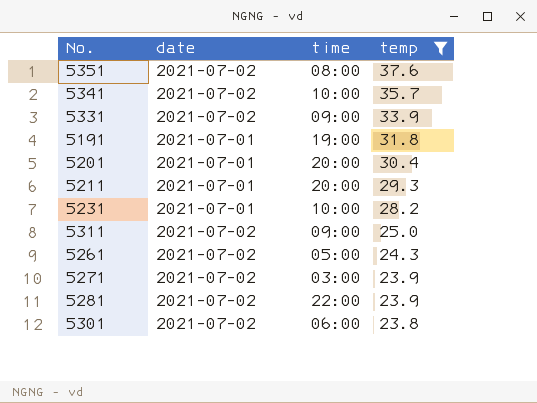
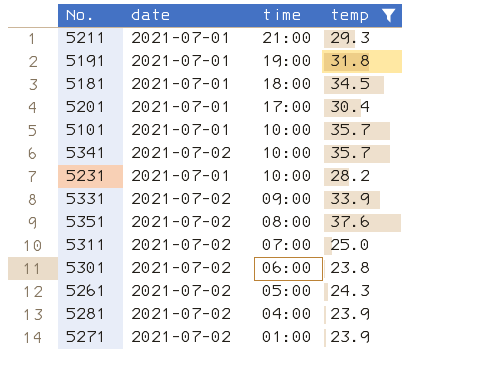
row order: temp descending -> time descending
5211 | time: 20:00 -> 21:00
row 5181: none -> 2021-07-01 | 18:00 | 34.5
5201 | time: 20:00 -> 17:00
row 5101: none -> 2021-07-01 | 10:00 | 35.7
5311 | time: 09:00 -> 07:00
5281 | time: 22:00 -> 04:00
5271 | time: 03:00 -> 01:00

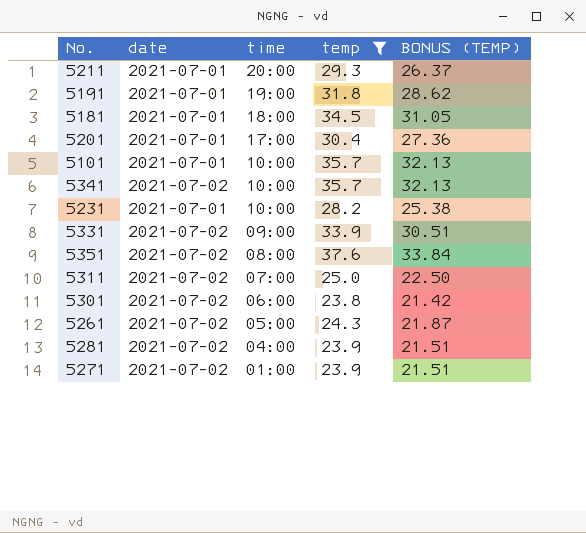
column BONUS (TEMP) | formula: none -> [temp] * 0.9
5211 | time: 21:00 -> 20:00

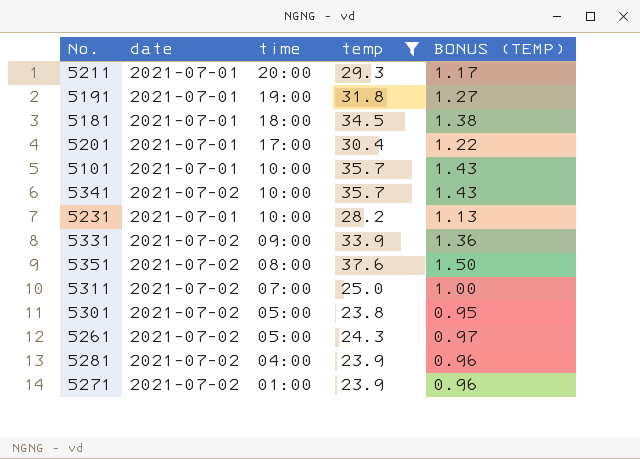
column BONUS (TEMP) | formula: [temp] * 0.9 -> [temp] * 0.04
5301 | time: 06:00 -> 05:00

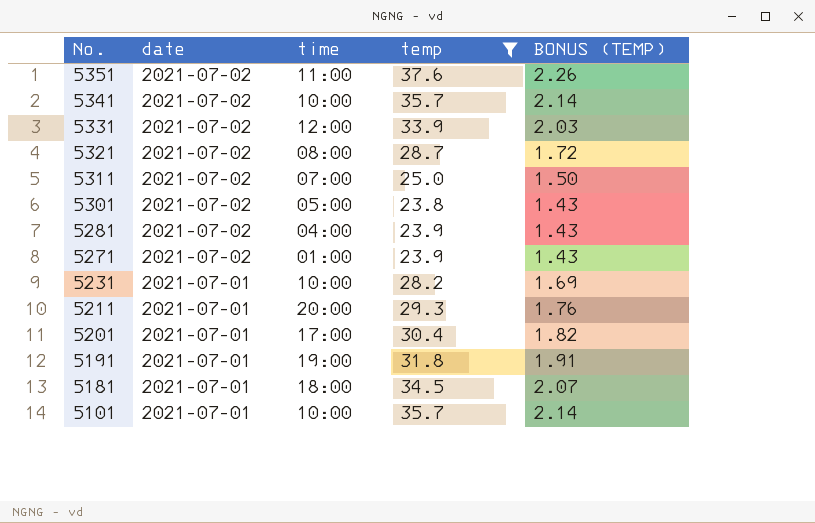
row order: time descending -> No. descending
column BONUS (TEMP) | formula: [temp] * 0.04 -> [temp] * 0.06
row 5261: 2021-07-02 | 05:00 | 24.3 | 0.97 -> none
5351 | time: 08:00 -> 11:00
5331 | time: 09:00 -> 12:00
row 5321: none -> 2021-07-02 | 08:00 | 28.7 | 1.72

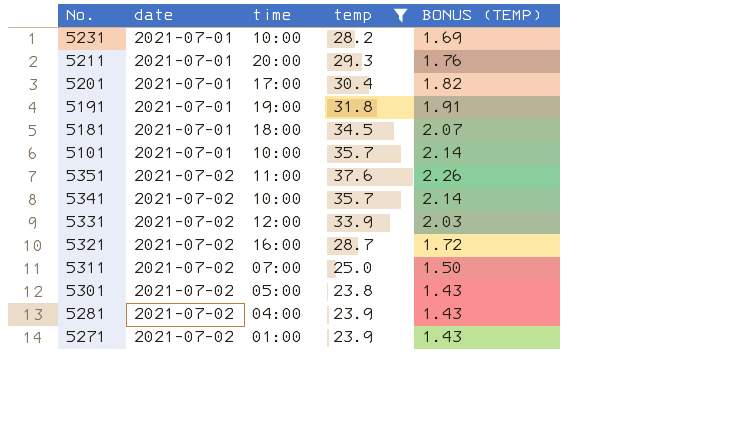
row order: No. descending -> date ascending
5321 | time: 08:00 -> 16:00

